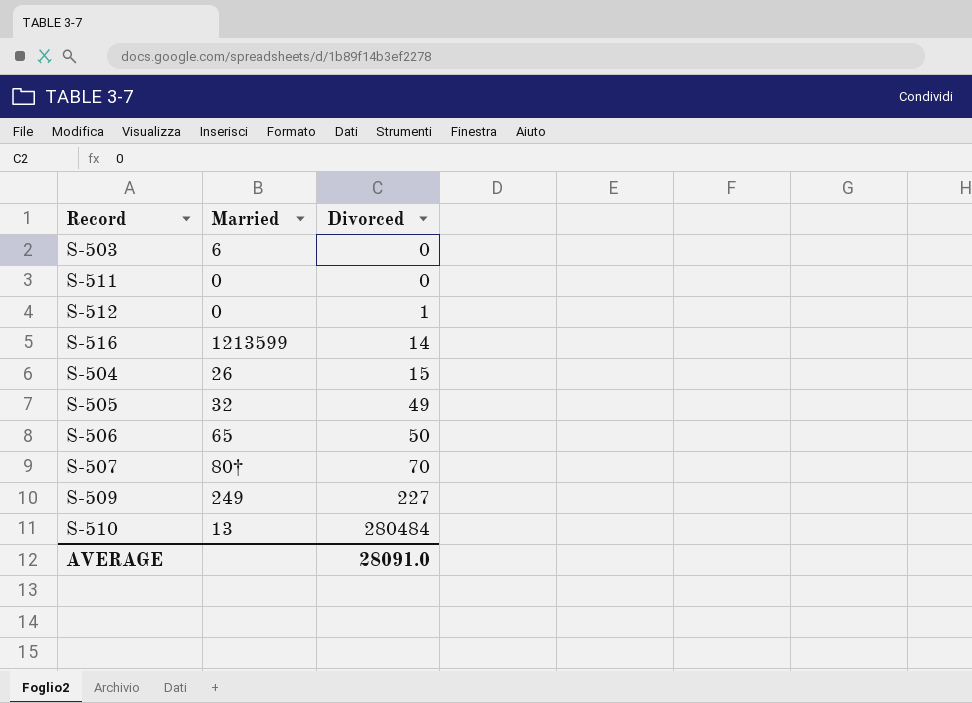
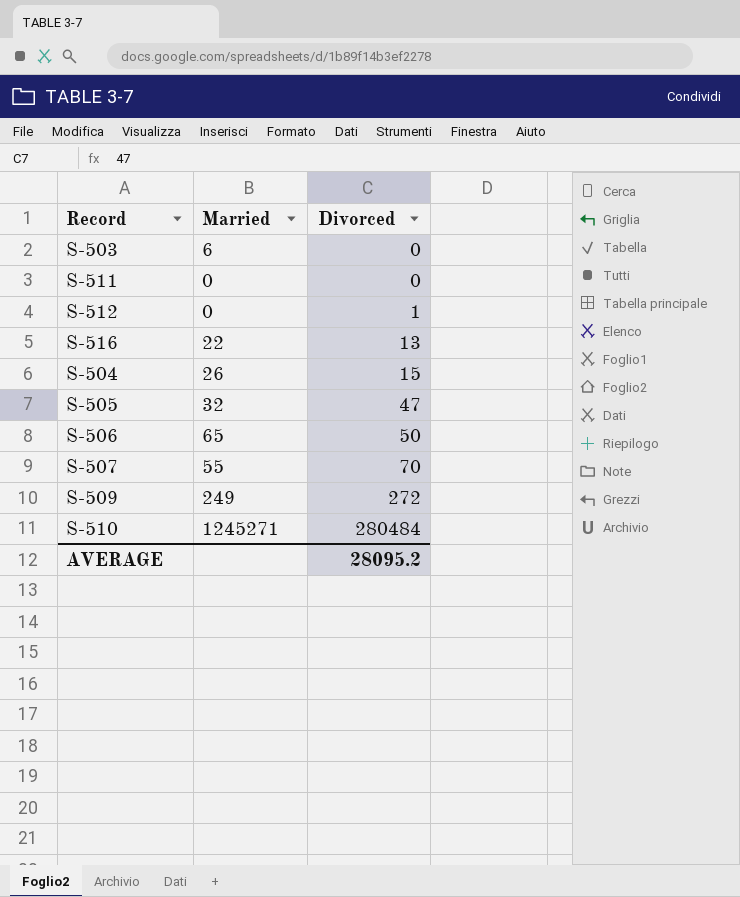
S-516 | Married: 1213599 -> 22
S-516 | Divorced: 14 -> 13
S-505 | Divorced: 49 -> 47
S-507 | Married: 80† -> 55
S-509 | Divorced: 227 -> 272
S-510 | Married: 13 -> 1245271
AVERAGE | Divorced: 28091.0 -> 28095.2

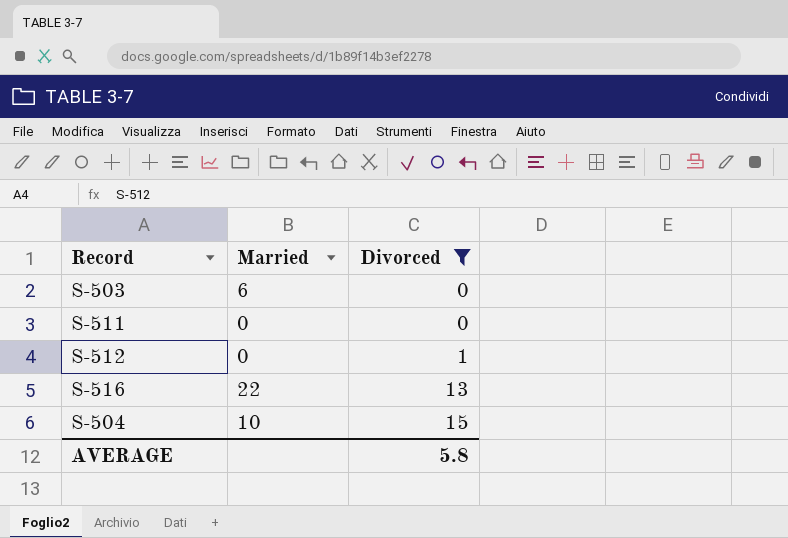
filter: none -> Divorced <= 15
S-504 | Married: 26 -> 10
AVERAGE | Divorced: 28095.2 -> 5.8

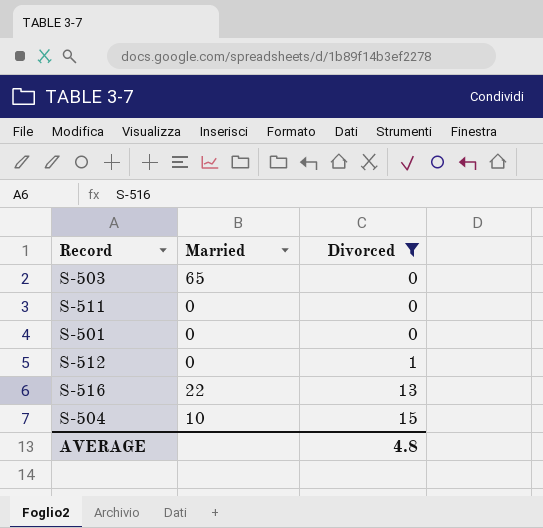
S-503 | Married: 6 -> 65
row S-501: none -> 0 | 0
AVERAGE | Divorced: 5.8 -> 4.8

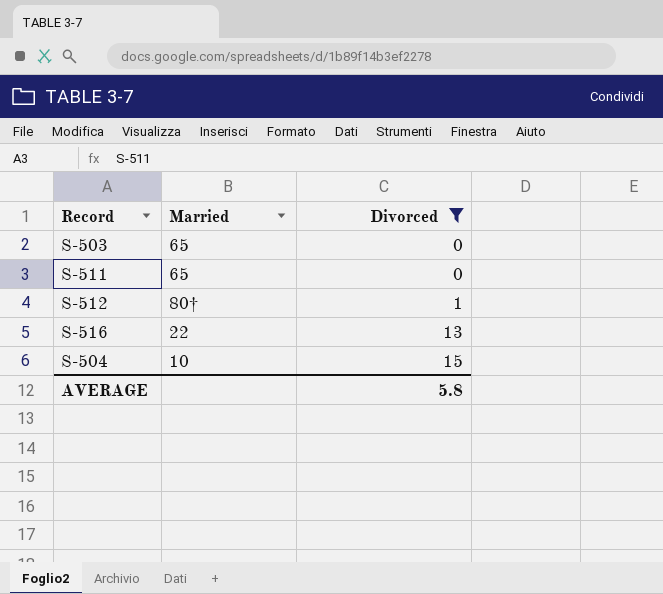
row S-501: 0 | 0 -> none
S-511 | Married: 0 -> 65
S-512 | Married: 0 -> 80†
AVERAGE | Divorced: 4.8 -> 5.8

